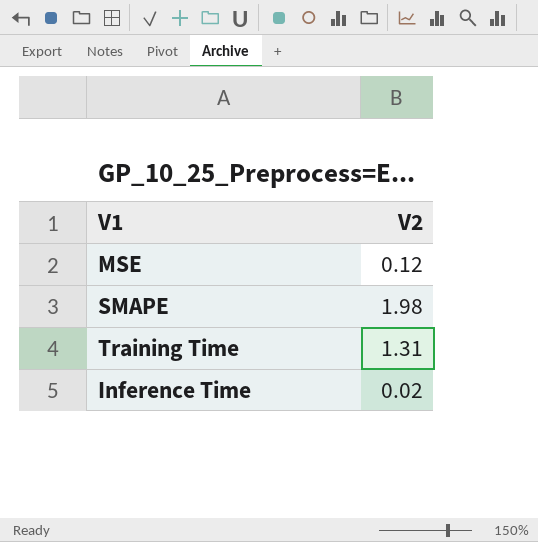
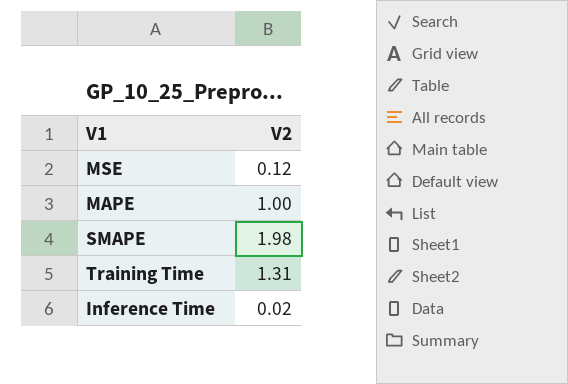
row MAPE: none -> 1.00

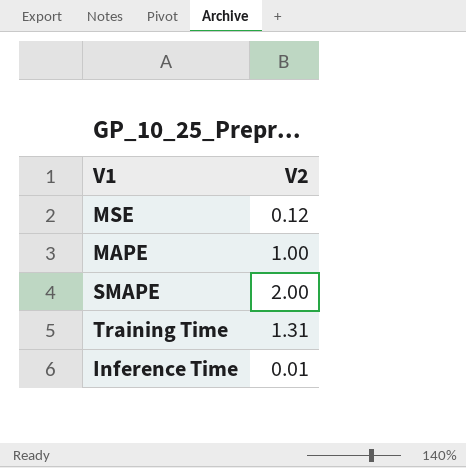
SMAPE | V2: 1.98 -> 2.00
Inference Time | V2: 0.02 -> 0.01

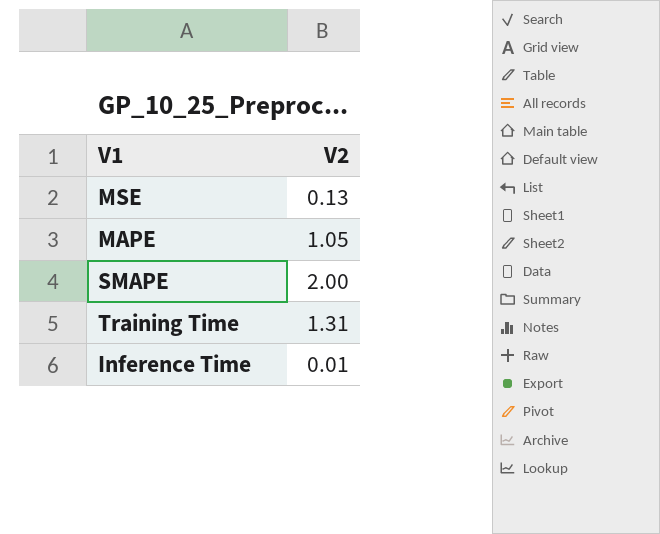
MSE | V2: 0.12 -> 0.13
MAPE | V2: 1.00 -> 1.05

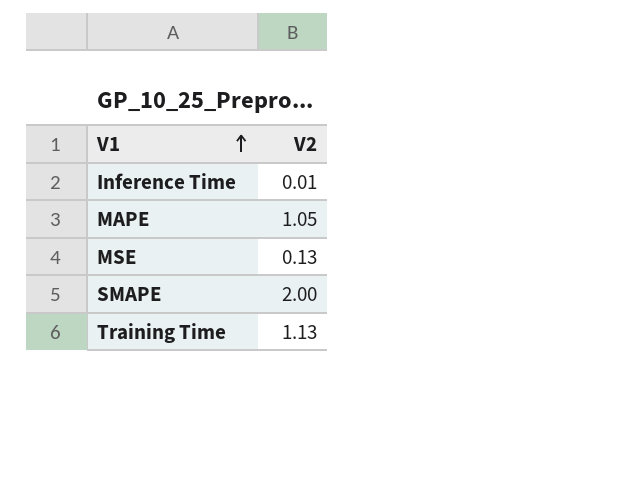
row order: none -> V1 ascending
Training Time | V2: 1.31 -> 1.13

